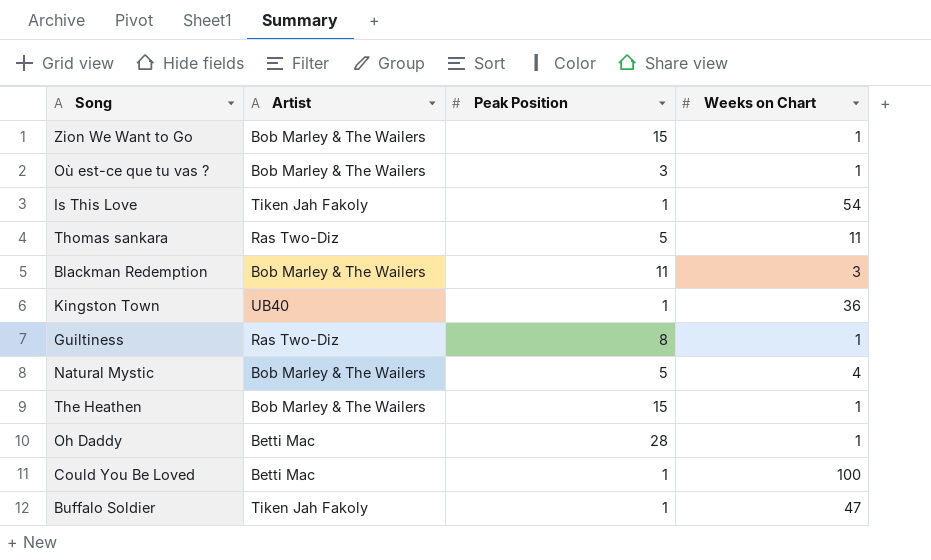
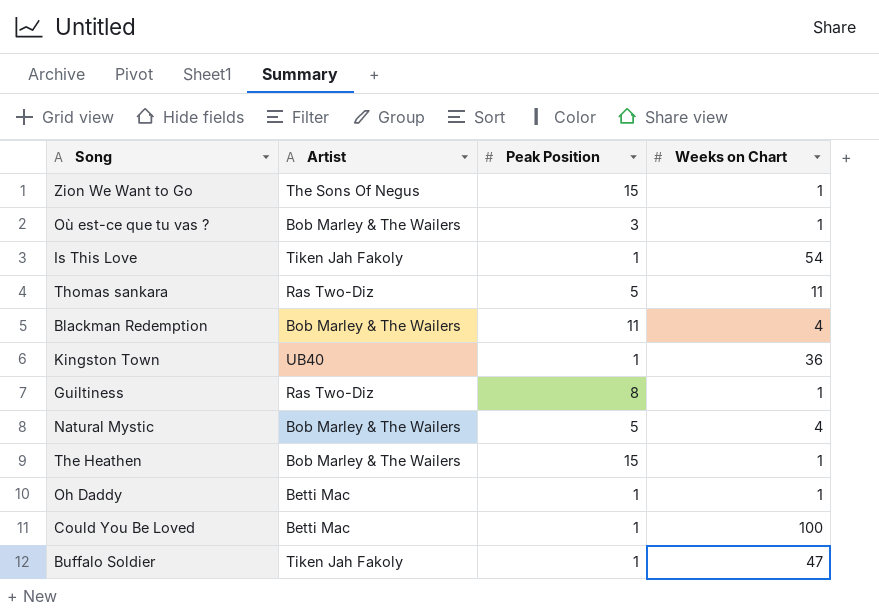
Zion We Want to Go | Artist: Bob Marley & The Wailers -> The Sons Of Negus
Blackman Redemption | Weeks on Chart: 3 -> 4
Oh Daddy | Peak Position: 28 -> 1

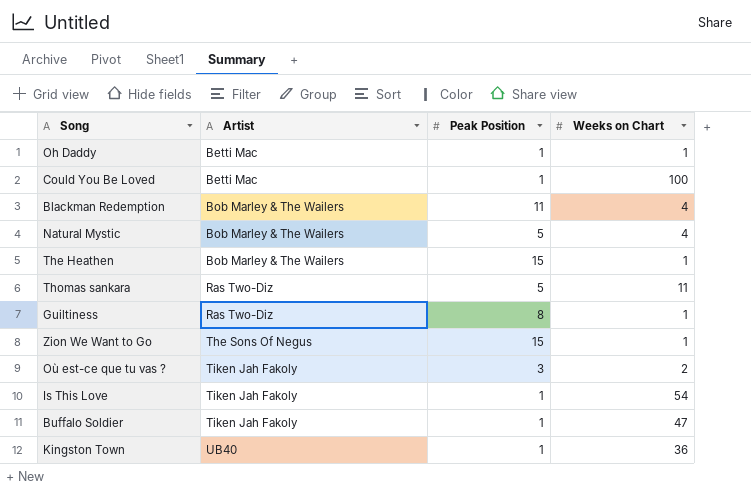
row order: none -> Artist ascending
Où est-ce que tu vas ? | Artist: Bob Marley & The Wailers -> Tiken Jah Fakoly
Où est-ce que tu vas ? | Weeks on Chart: 1 -> 2

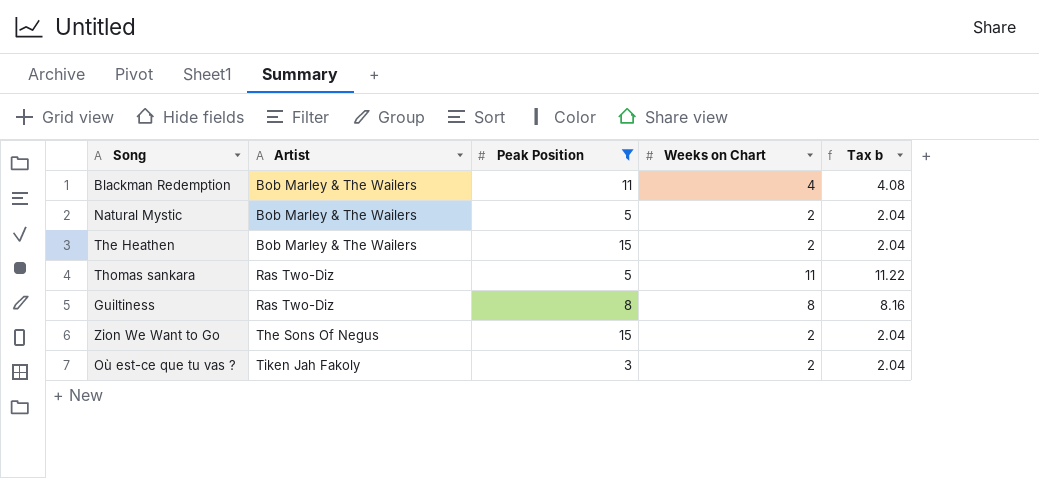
filter: none -> Peak Position != 1
column Tax b | formula: none -> [Weeks on Chart] * 1.02
Natural Mystic | Weeks on Chart: 4 -> 2
The Heathen | Weeks on Chart: 1 -> 2
Guiltiness | Weeks on Chart: 1 -> 8
Zion We Want to Go | Weeks on Chart: 1 -> 2

